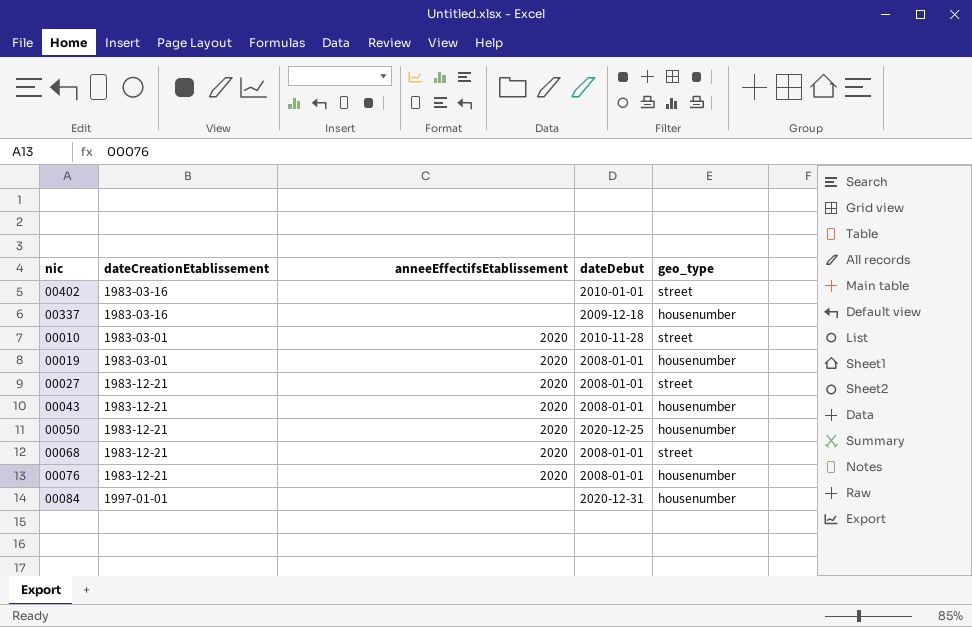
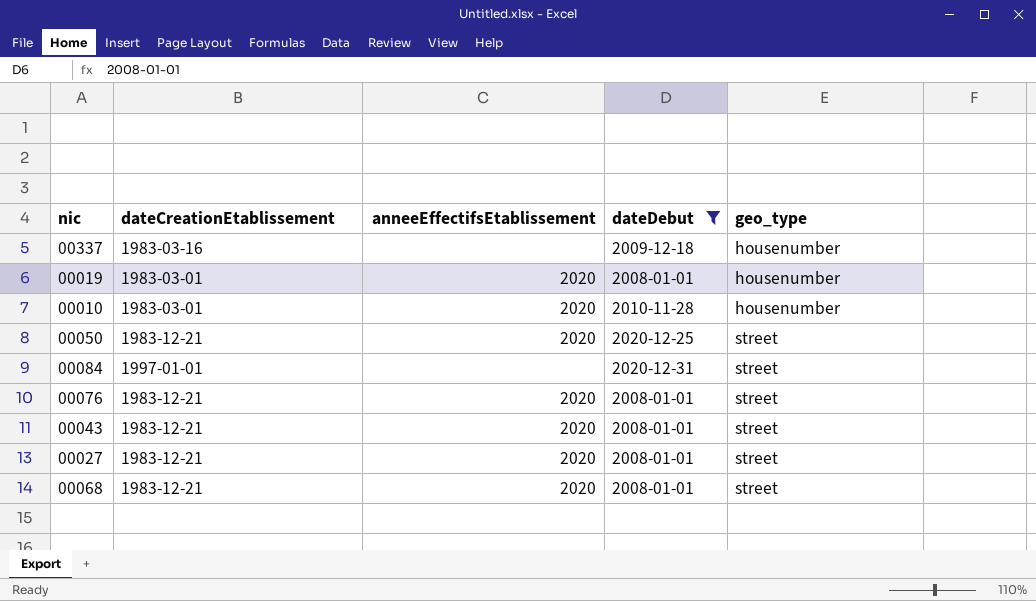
filter: none -> dateDebut != 2010-01-01
row order: none -> geo_type ascending
00010 | geo_type: street -> housenumber
00050 | geo_type: housenumber -> street
00084 | geo_type: housenumber -> street
00076 | geo_type: housenumber -> street
00043 | geo_type: housenumber -> street

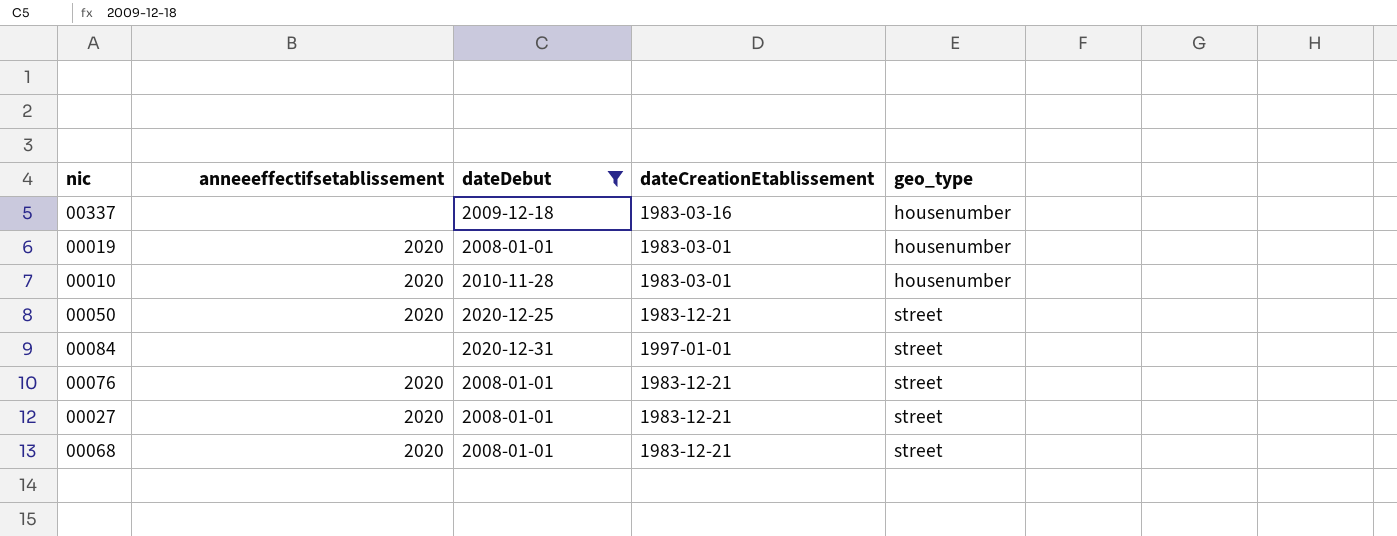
column name: anneeEffectifsEtablissement -> anneeeffectifsetablissement
column dateCreationEtablissement | position: 2 -> 4
row 00043: 1983-12-21 | 2020 | 2008-01-01 | street -> none

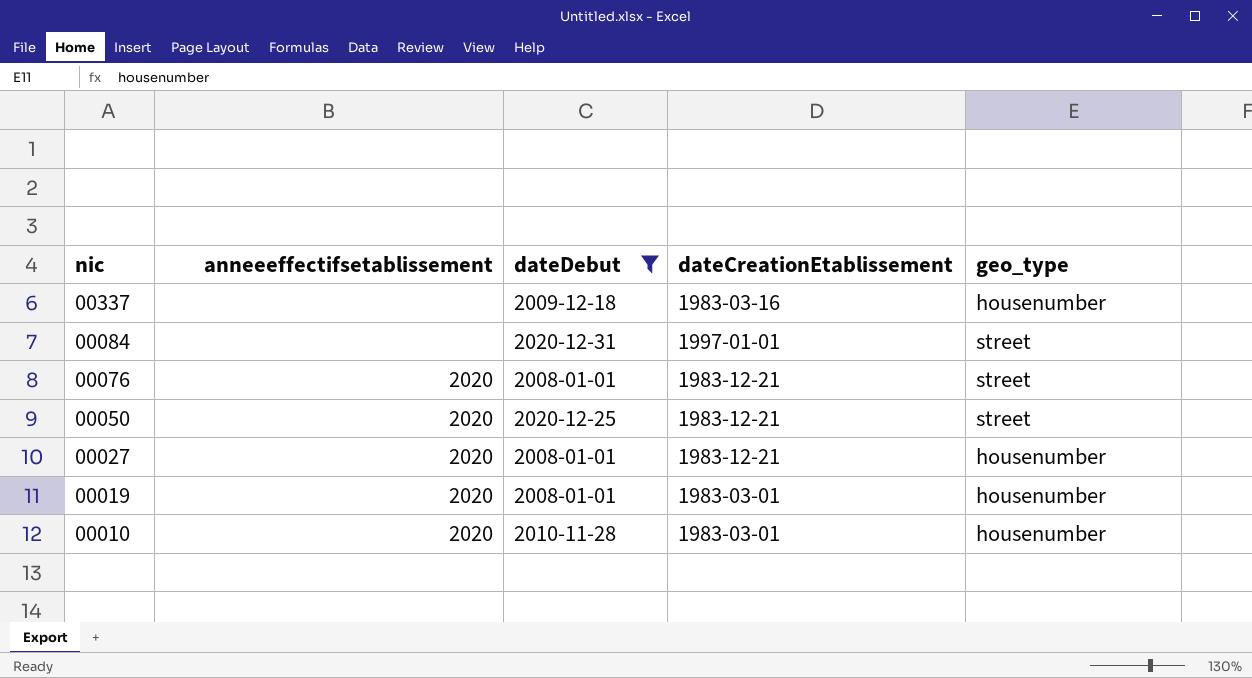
row order: geo_type ascending -> nic descending
row 00068: 2020 | 2008-01-01 | 1983-12-21 | street -> none
00027 | geo_type: street -> housenumber

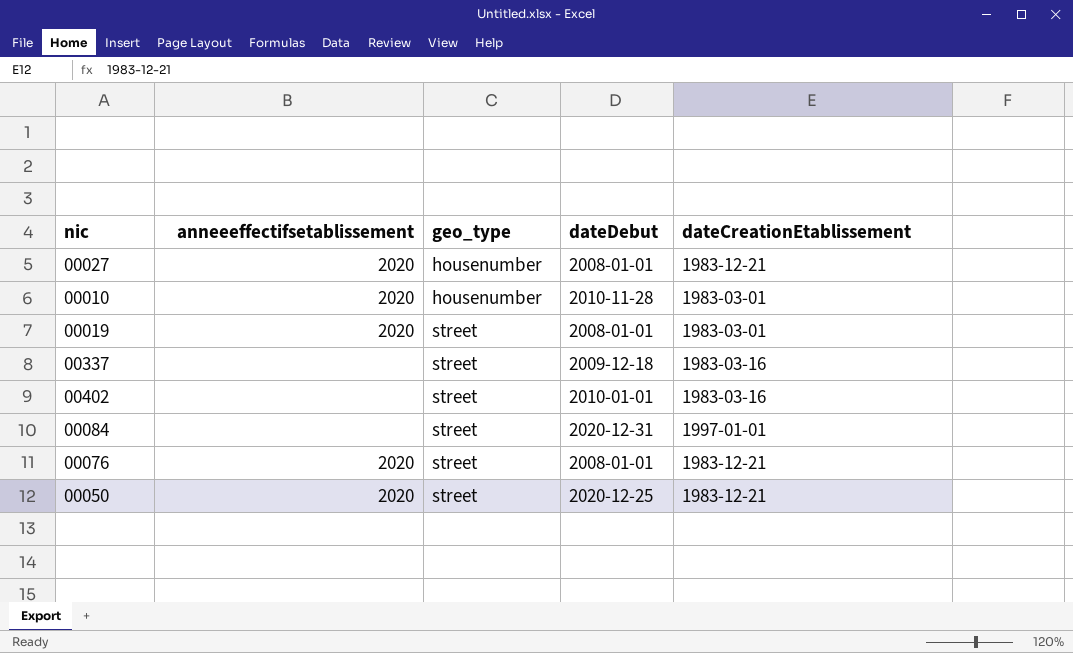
filter: dateDebut != 2010-01-01 -> none
row order: nic descending -> geo_type ascending
column geo_type | position: 5 -> 3
00019 | geo_type: housenumber -> street
00337 | geo_type: housenumber -> street

